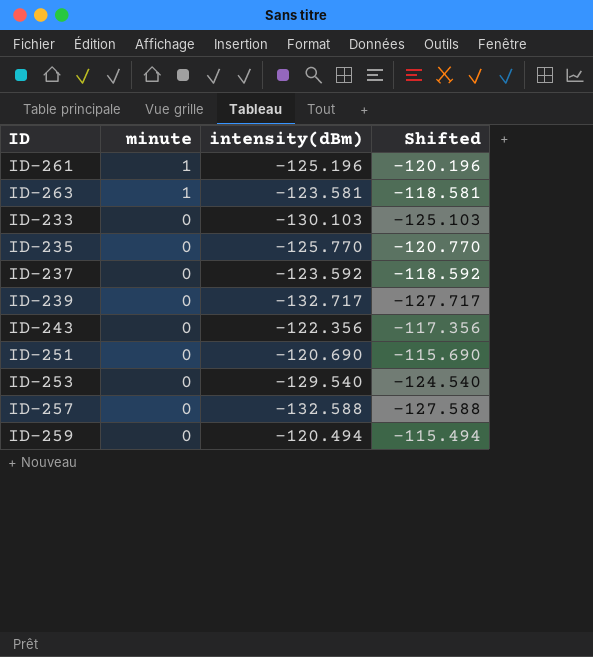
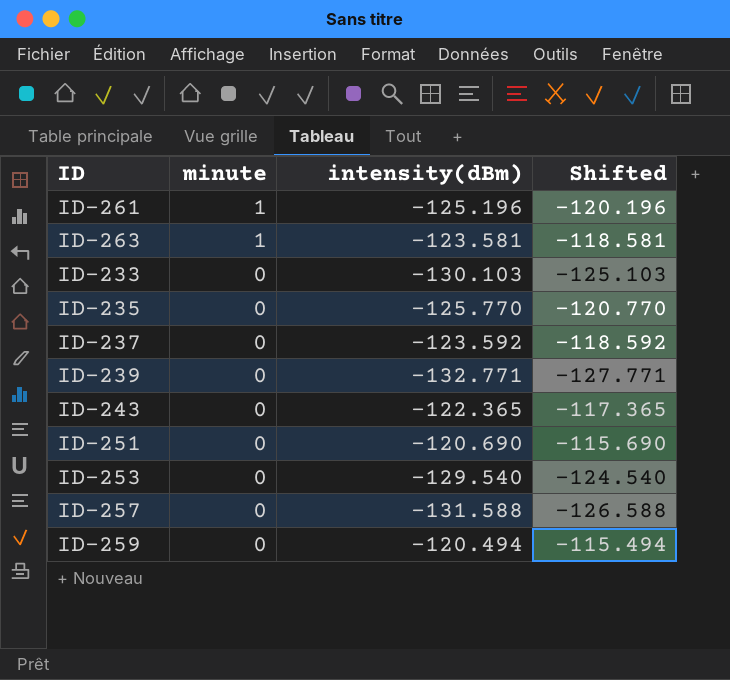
ID-239 | intensity(dBm): -132.717 -> -132.771
ID-239 | Shifted: -127.717 -> -127.771
ID-243 | intensity(dBm): -122.356 -> -122.365
ID-243 | Shifted: -117.356 -> -117.365
ID-257 | intensity(dBm): -132.588 -> -131.588
ID-257 | Shifted: -127.588 -> -126.588

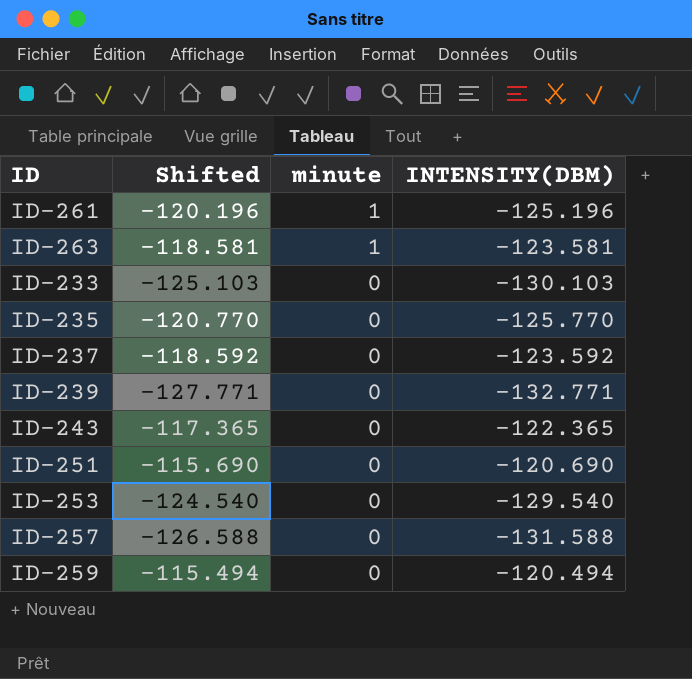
column Shifted | position: 4 -> 2
column name: intensity(dBm) -> INTENSITY(DBM)

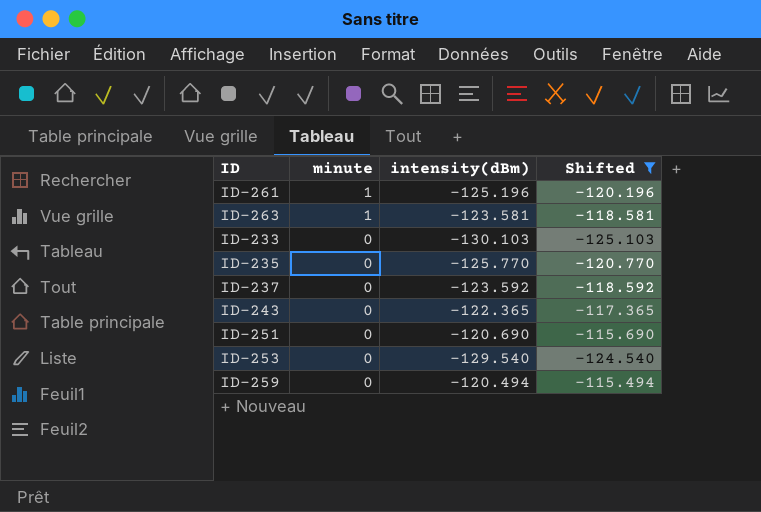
filter: none -> Shifted >= -125.103
column name: INTENSITY(DBM) -> intensity(dBm)
column Shifted | position: 2 -> 4

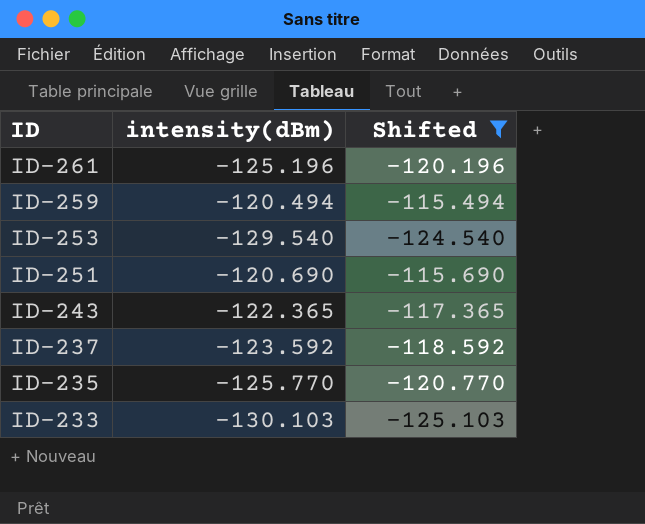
row order: minute descending -> ID descending
column minute | position: 2 -> none
row ID-263: 1 | -123.581 | -118.581 -> none

